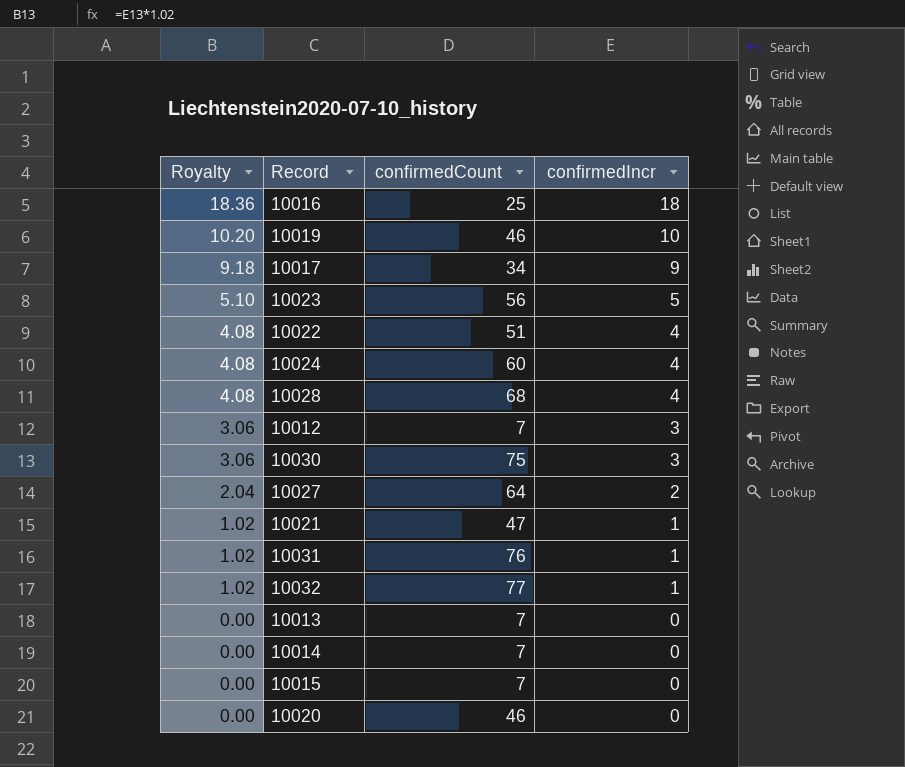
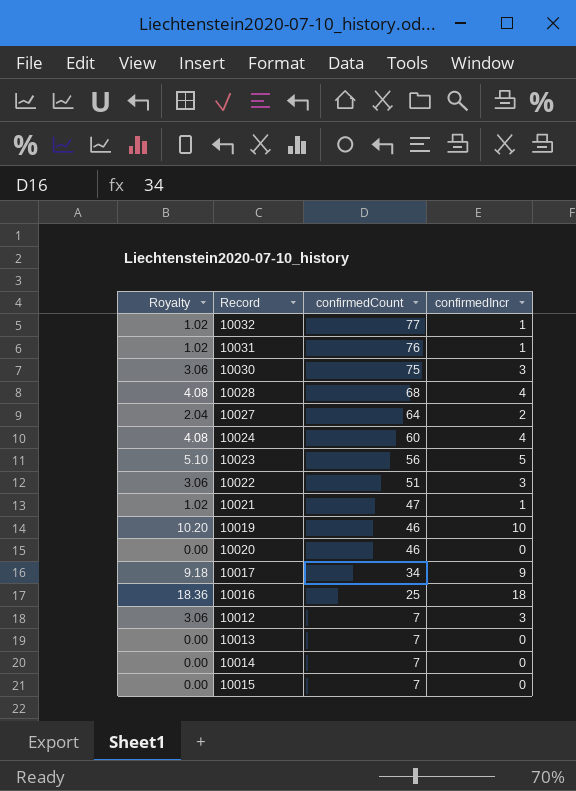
row order: Royalty descending -> confirmedCount descending
10022 | Royalty: 4.08 -> 3.06
10022 | confirmedIncr: 4 -> 3

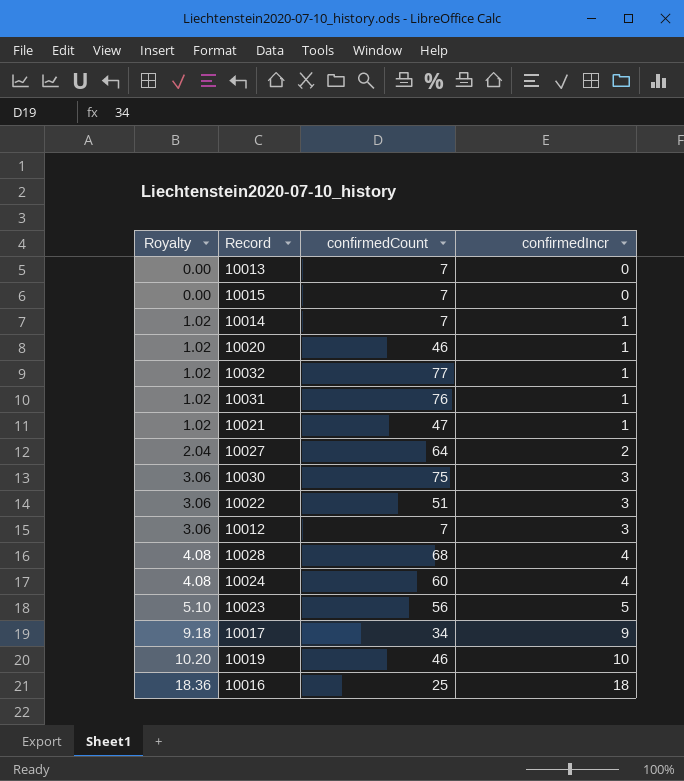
row order: confirmedCount descending -> Royalty ascending
10014 | Royalty: 0.00 -> 1.02
10014 | confirmedIncr: 0 -> 1
10020 | Royalty: 0.00 -> 1.02
10020 | confirmedIncr: 0 -> 1

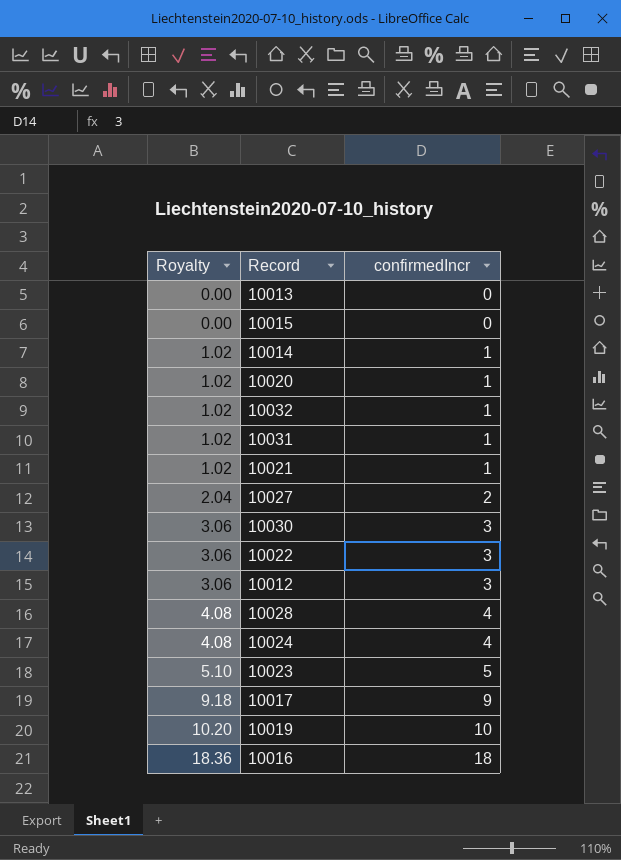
column confirmedCount | position: 3 -> none

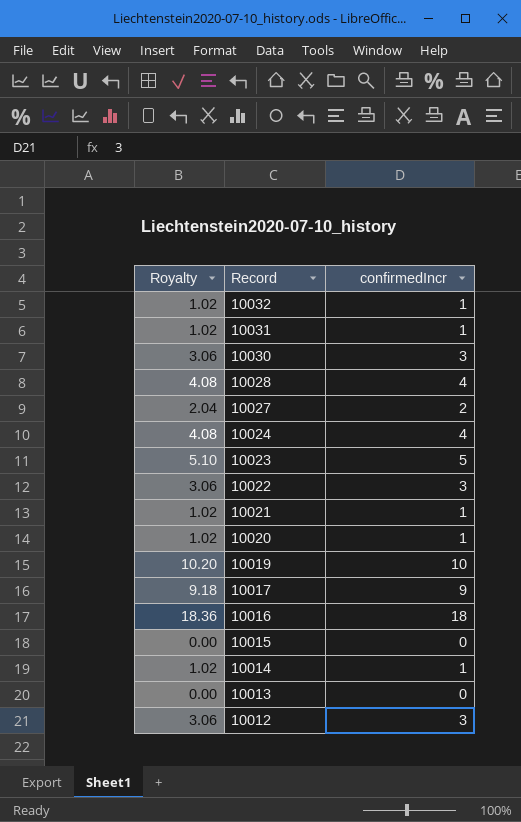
row order: Royalty ascending -> Record descending

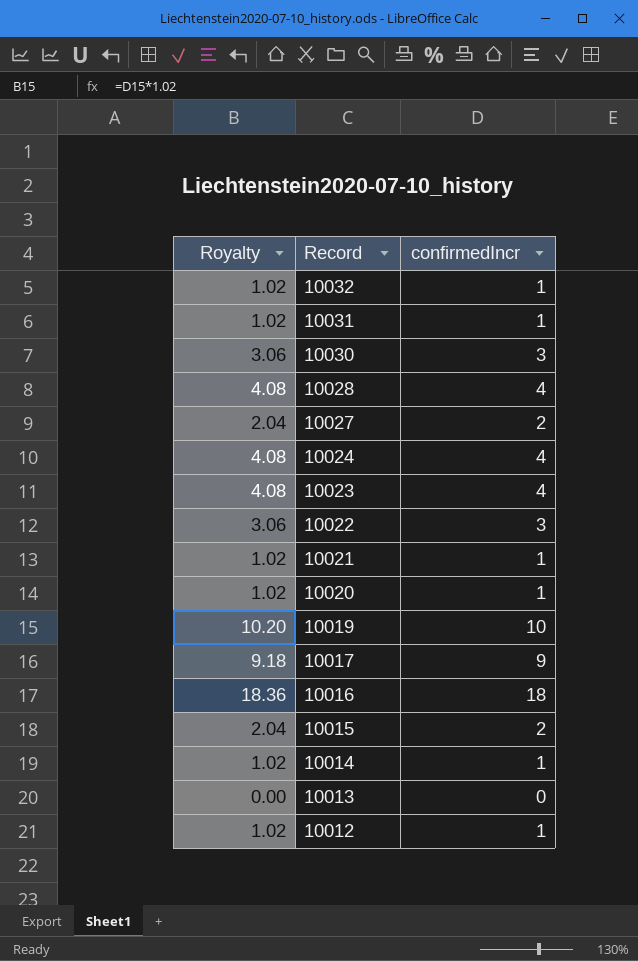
10023 | Royalty: 5.10 -> 4.08
10023 | confirmedIncr: 5 -> 4
10015 | Royalty: 0.00 -> 2.04
10015 | confirmedIncr: 0 -> 2
10012 | Royalty: 3.06 -> 1.02
10012 | confirmedIncr: 3 -> 1

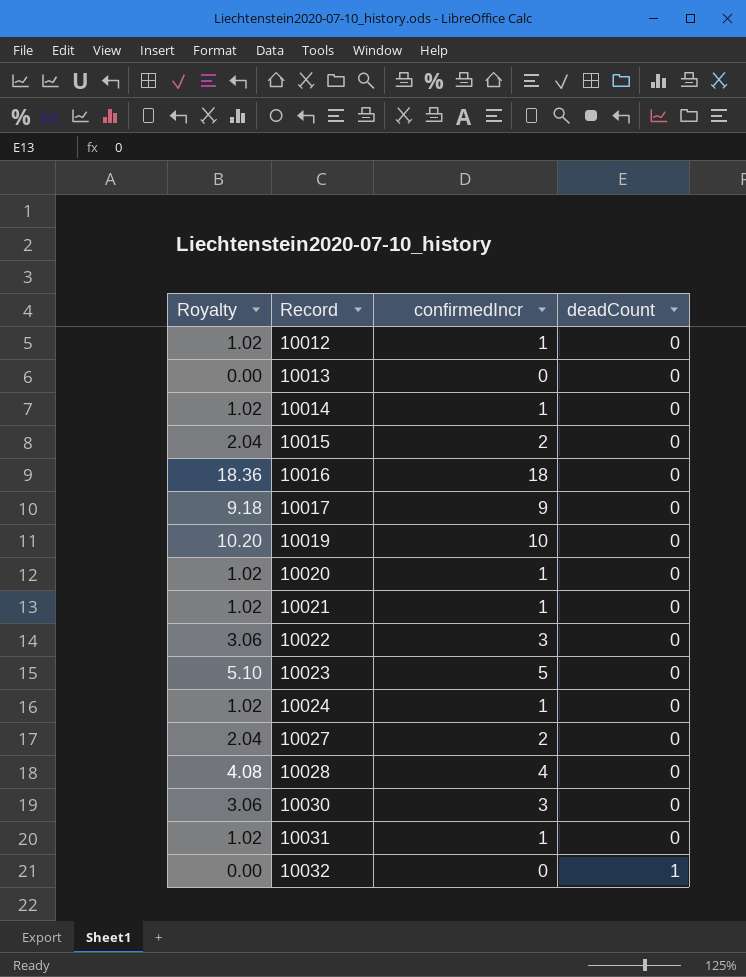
row order: Record descending -> Record ascending
column deadCount | position: none -> 4
10023 | Royalty: 4.08 -> 5.10
10023 | confirmedIncr: 4 -> 5
10024 | Royalty: 4.08 -> 1.02
10024 | confirmedIncr: 4 -> 1
10032 | Royalty: 1.02 -> 0.00
10032 | confirmedIncr: 1 -> 0

